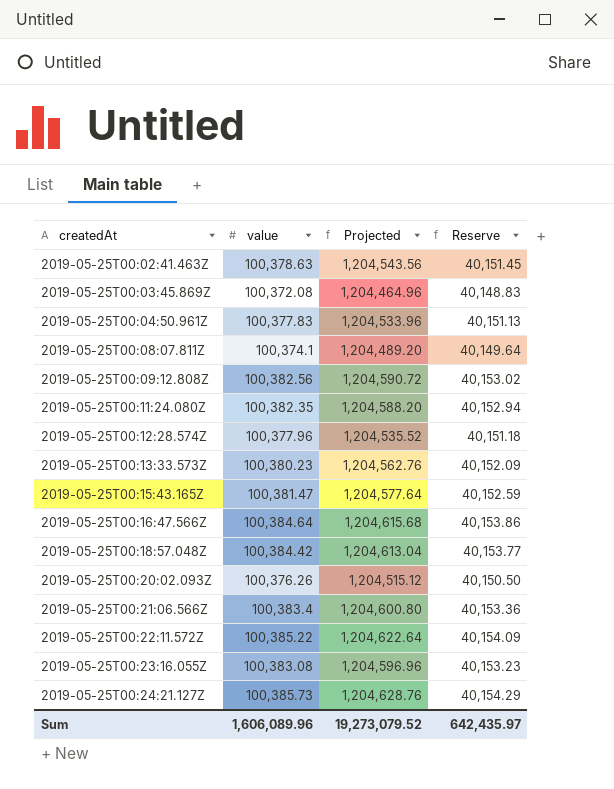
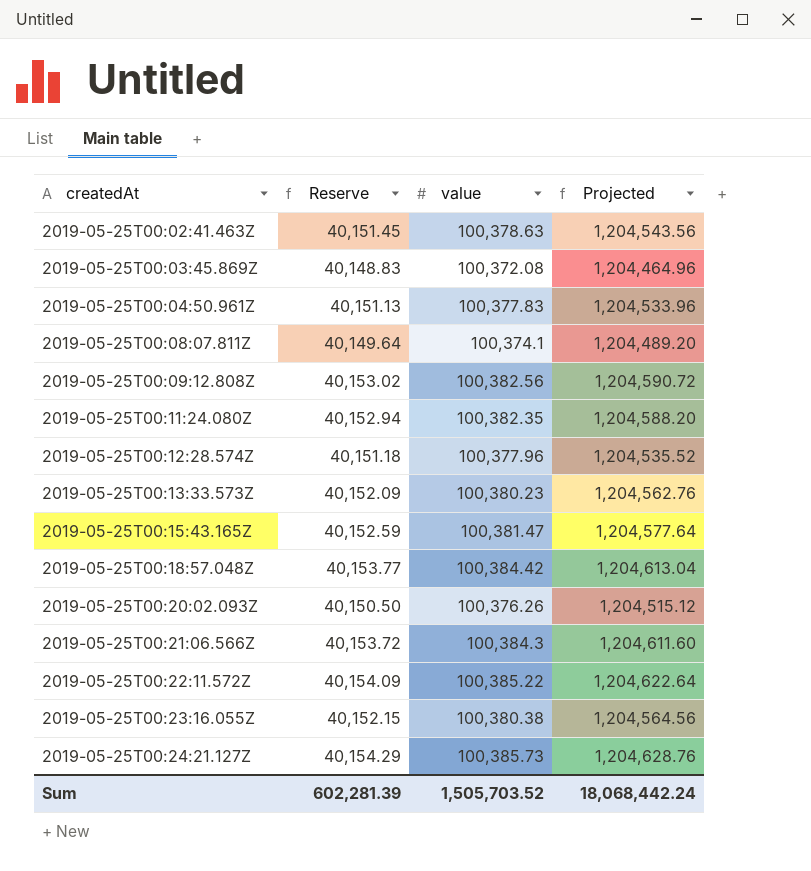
column Reserve | position: 4 -> 2
row 2019-05-25T00:16:47.566Z: 100,384.64 | 1,204,615.68 | 40,153.86 -> none
2019-05-25T00:21:06.566Z | Reserve: 40,153.36 -> 40,153.72
2019-05-25T00:21:06.566Z | value: 100,383.4 -> 100,384.3
2019-05-25T00:21:06.566Z | Projected: 1,204,600.80 -> 1,204,611.60
2019-05-25T00:23:16.055Z | Reserve: 40,153.23 -> 40,152.15
2019-05-25T00:23:16.055Z | value: 100,383.08 -> 100,380.38
2019-05-25T00:23:16.055Z | Projected: 1,204,596.96 -> 1,204,564.56
Sum | Reserve: 642,435.97 -> 602,281.39
Sum | value: 1,606,089.96 -> 1,505,703.52
Sum | Projected: 19,273,079.52 -> 18,068,442.24

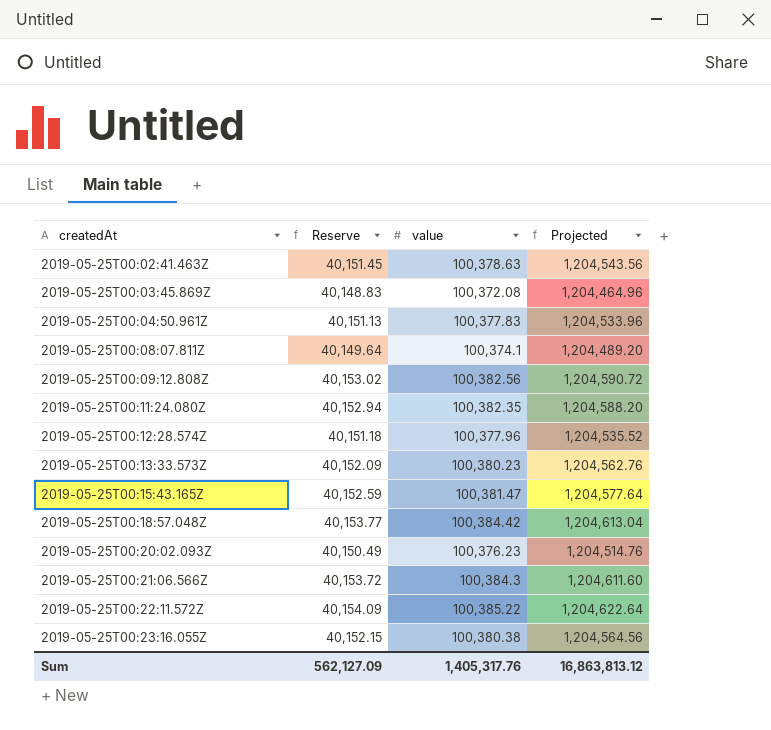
row 2019-05-25T00:24:21.127Z: 40,154.29 | 100,385.73 | 1,204,628.76 -> none
2019-05-25T00:20:02.093Z | Reserve: 40,150.50 -> 40,150.49
2019-05-25T00:20:02.093Z | value: 100,376.26 -> 100,376.23
2019-05-25T00:20:02.093Z | Projected: 1,204,515.12 -> 1,204,514.76
Sum | Reserve: 602,281.39 -> 562,127.09
Sum | value: 1,505,703.52 -> 1,405,317.76
Sum | Projected: 18,068,442.24 -> 16,863,813.12

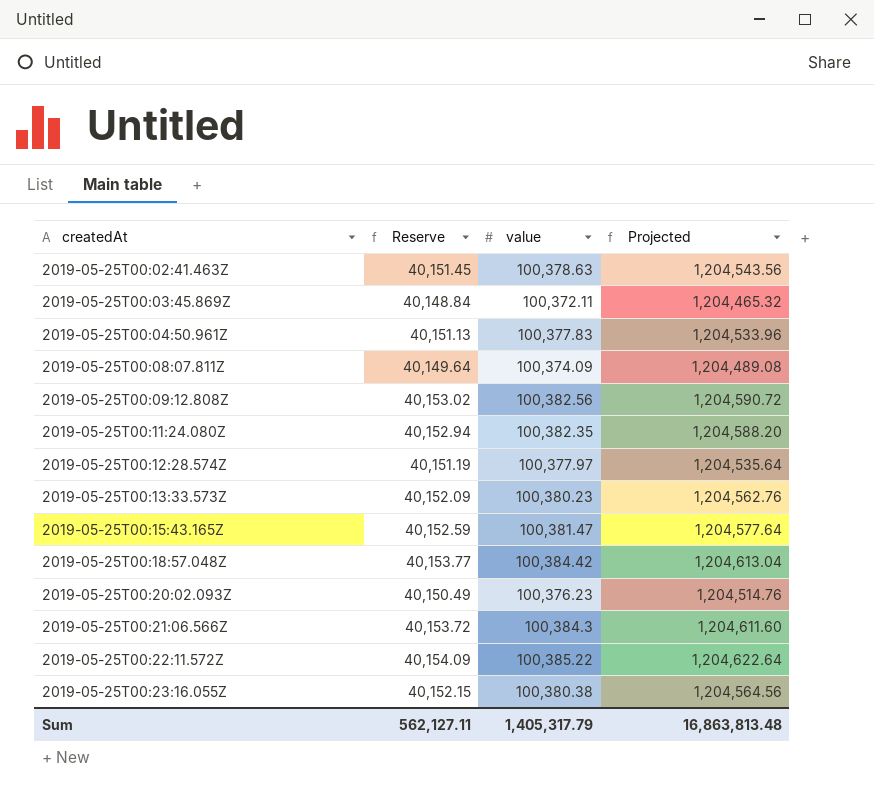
2019-05-25T00:03:45.869Z | Reserve: 40,148.83 -> 40,148.84
2019-05-25T00:03:45.869Z | value: 100,372.08 -> 100,372.11
2019-05-25T00:03:45.869Z | Projected: 1,204,464.96 -> 1,204,465.32
2019-05-25T00:08:07.811Z | value: 100,374.1 -> 100,374.09
2019-05-25T00:08:07.811Z | Projected: 1,204,489.20 -> 1,204,489.08
2019-05-25T00:12:28.574Z | Reserve: 40,151.18 -> 40,151.19
2019-05-25T00:12:28.574Z | value: 100,377.96 -> 100,377.97
2019-05-25T00:12:28.574Z | Projected: 1,204,535.52 -> 1,204,535.64
Sum | Reserve: 562,127.09 -> 562,127.11
Sum | value: 1,405,317.76 -> 1,405,317.79
Sum | Projected: 16,863,813.12 -> 16,863,813.48

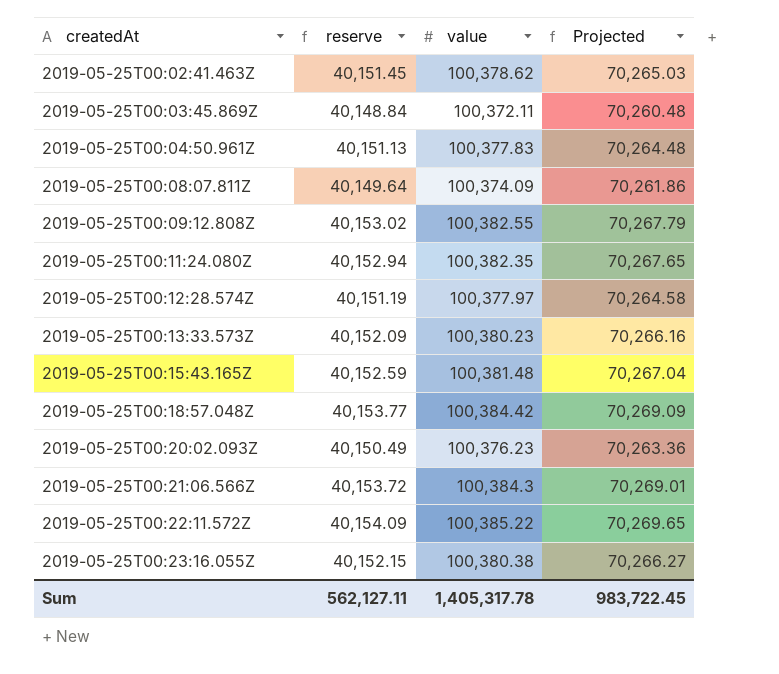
column name: Reserve -> reserve
column Projected | formula: [value] * 12 -> [value] * 0.7
2019-05-25T00:02:41.463Z | value: 100,378.63 -> 100,378.62
2019-05-25T00:09:12.808Z | value: 100,382.56 -> 100,382.55
2019-05-25T00:15:43.165Z | value: 100,381.47 -> 100,381.48
Sum | value: 1,405,317.79 -> 1,405,317.78
Sum | Projected: 16,863,813.48 -> 983,722.45

